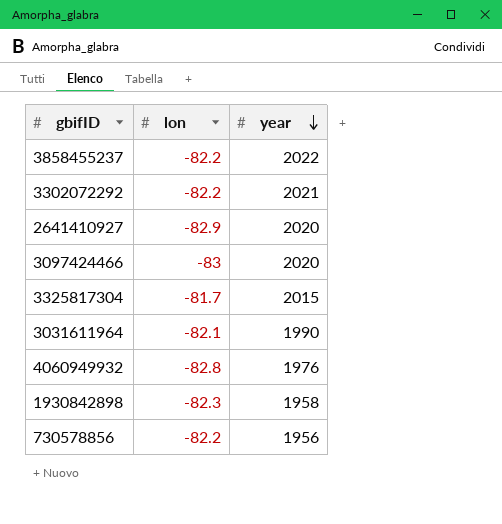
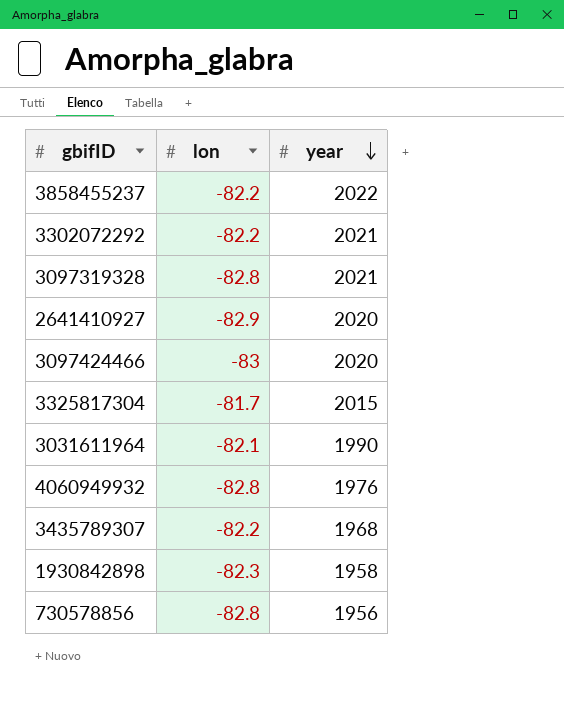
row 3097319328: none -> -82.8 | 2021
row 3435789307: none -> -82.2 | 1968
730578856 | lon: -82.2 -> -82.8

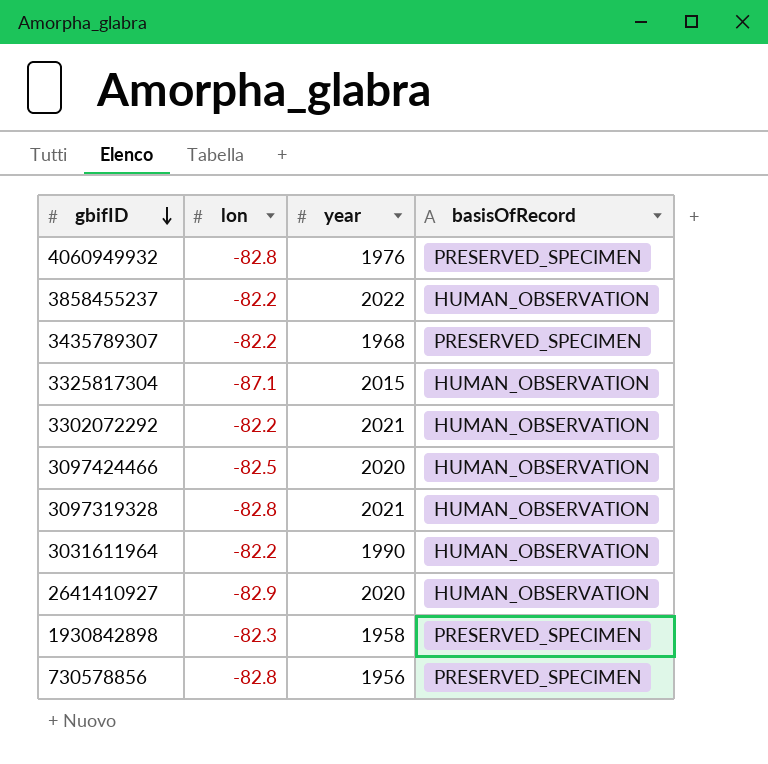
row order: year descending -> gbifID descending
column basisOfRecord | position: none -> 4
3325817304 | lon: -81.7 -> -87.1
3097424466 | lon: -83 -> -82.5
3031611964 | lon: -82.1 -> -82.2

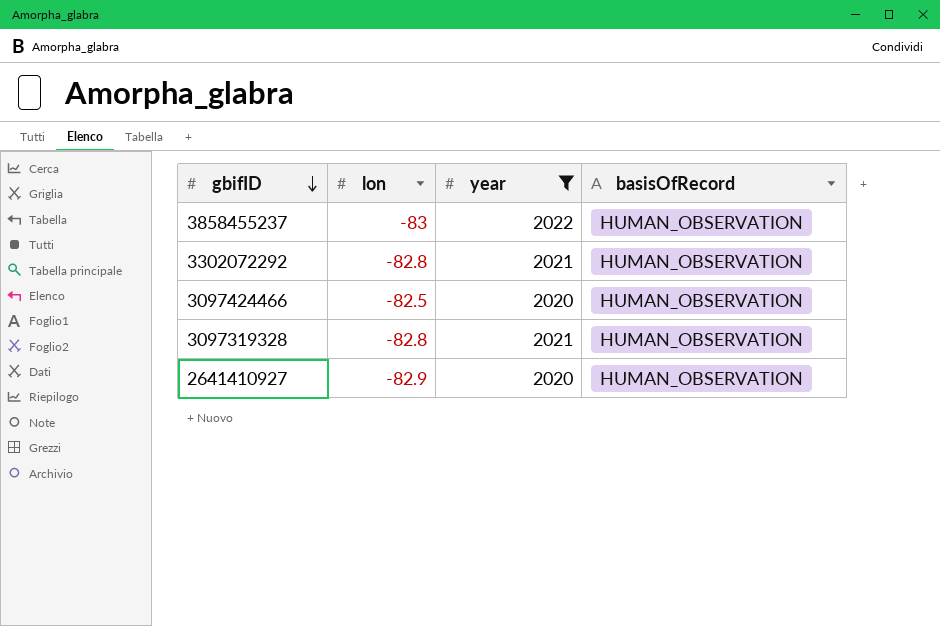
filter: none -> year >= 2020
3858455237 | lon: -82.2 -> -83
3302072292 | lon: -82.2 -> -82.8

